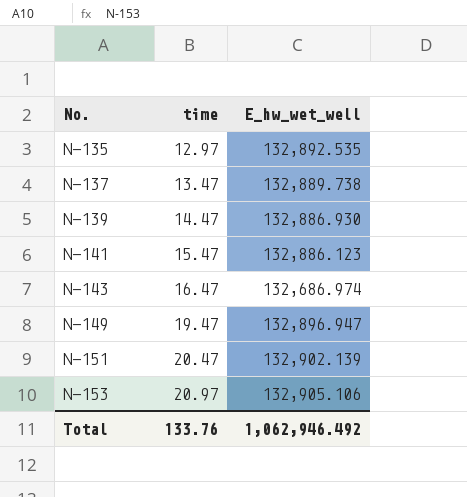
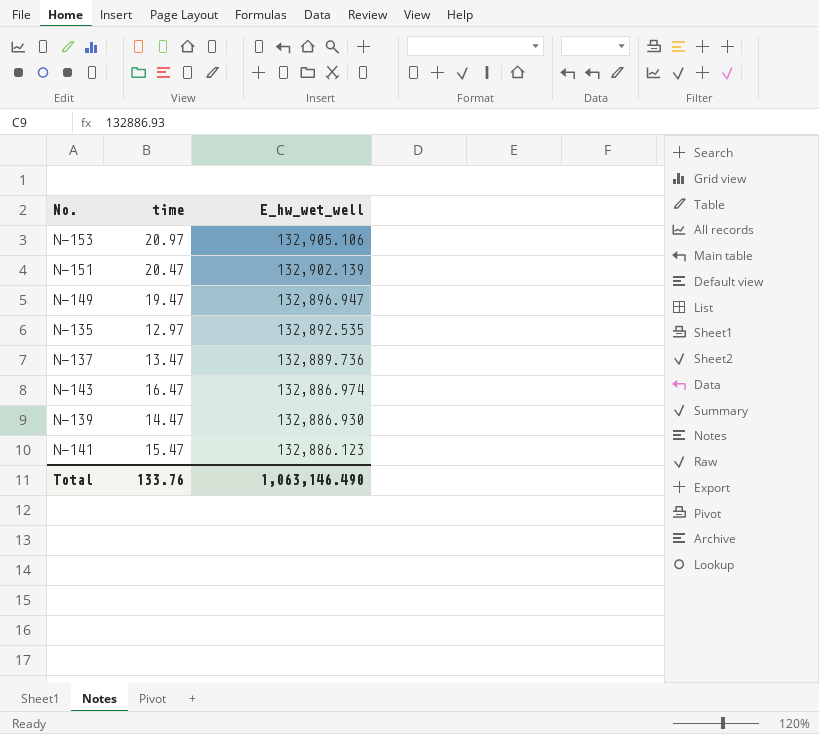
row order: No. ascending -> E_hw_wet_well descending
N-137 | E_hw_wet_well: 132,889.738 -> 132,889.736
N-143 | E_hw_wet_well: 132,686.974 -> 132,886.974
Total | E_hw_wet_well: 1,062,946.492 -> 1,063,146.490

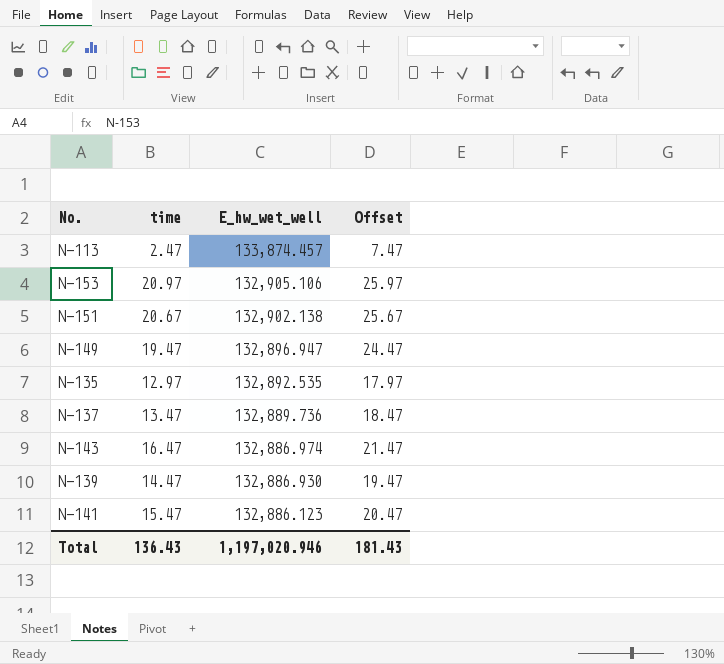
column Offset | formula: none -> [time] + 5
row N-113: none -> 2.47 | 133,874.457 | 7.47
N-151 | time: 20.47 -> 20.67
N-151 | E_hw_wet_well: 132,902.139 -> 132,902.138
Total | time: 133.76 -> 136.43
Total | E_hw_wet_well: 1,063,146.490 -> 1,197,020.946

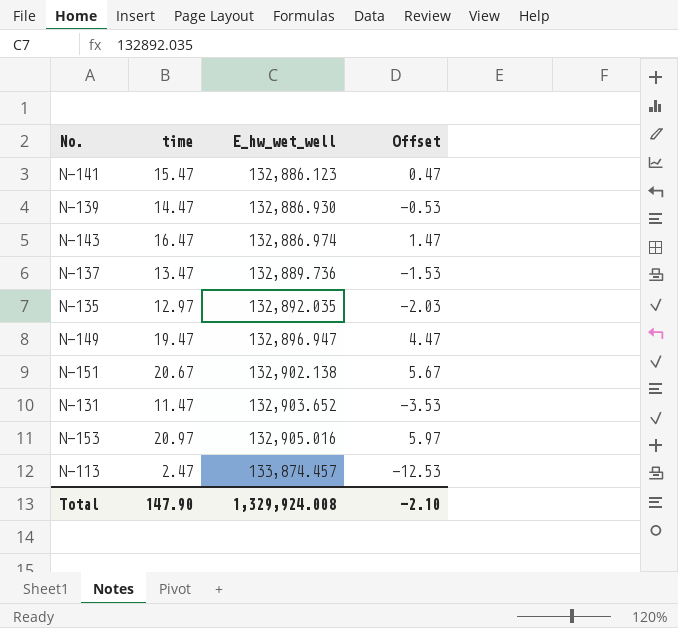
row order: E_hw_wet_well descending -> E_hw_wet_well ascending
column Offset | formula: [time] + 5 -> [time] - 15
N-135 | E_hw_wet_well: 132,892.535 -> 132,892.035
row N-131: none -> 11.47 | 132,903.652 | -3.53
N-153 | E_hw_wet_well: 132,905.106 -> 132,905.016
Total | time: 136.43 -> 147.90
Total | E_hw_wet_well: 1,197,020.946 -> 1,329,924.008
Total | Offset: 181.43 -> -2.10

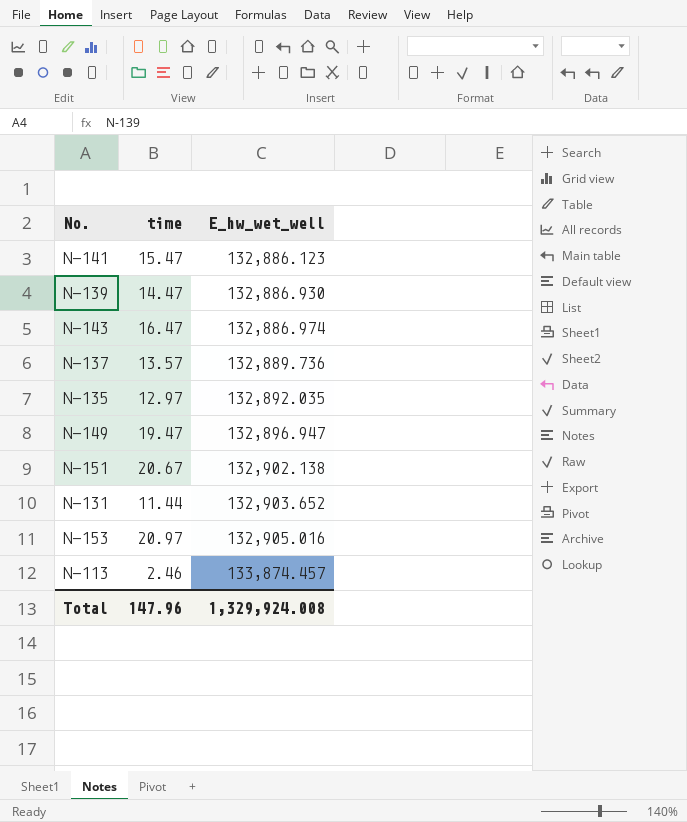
column Offset | formula: [time] - 15 -> none
N-137 | time: 13.47 -> 13.57
N-131 | time: 11.47 -> 11.44
N-113 | time: 2.47 -> 2.46
Total | time: 147.90 -> 147.96

